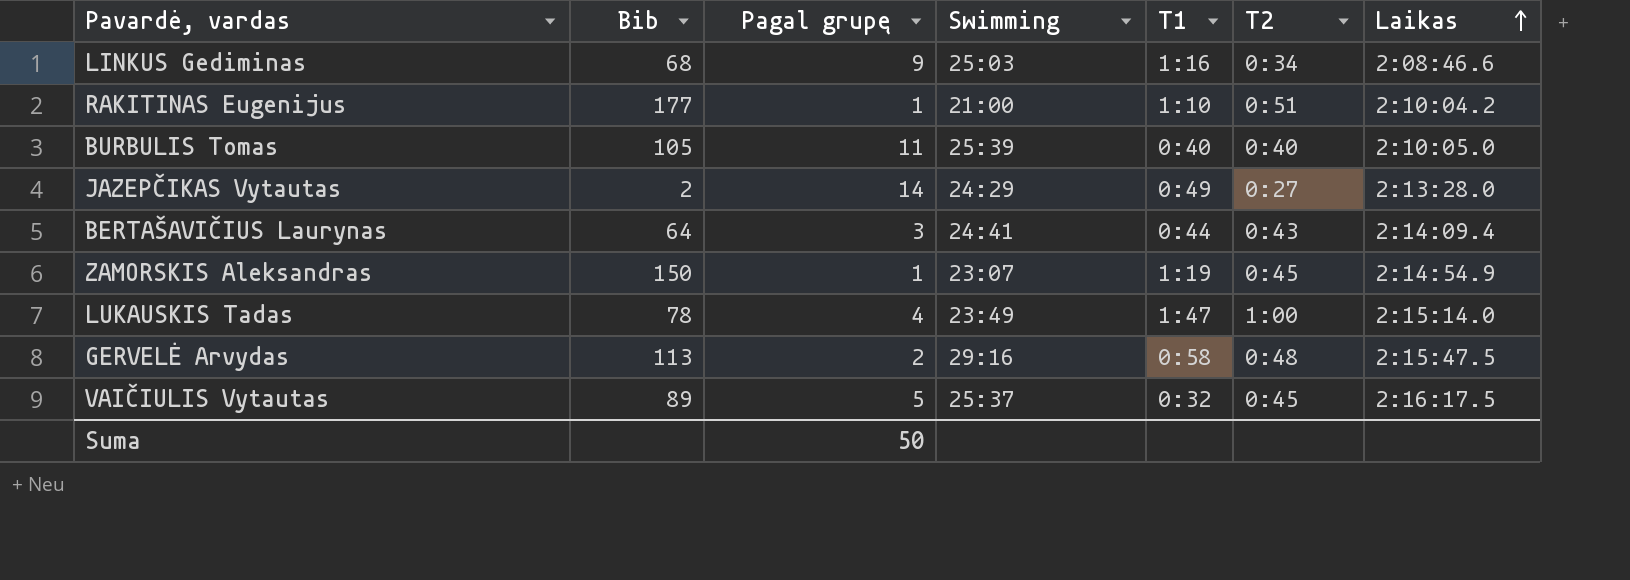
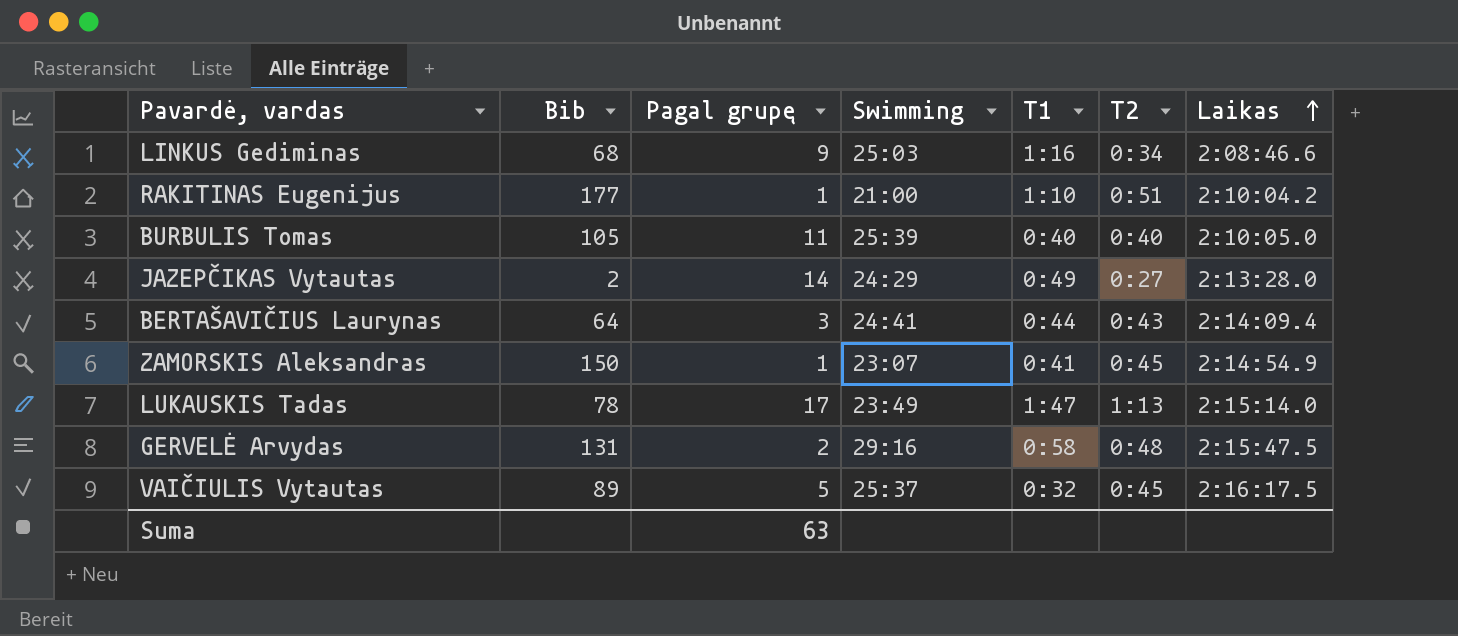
ZAMORSKIS Aleksandras | T1: 1:19 -> 0:41
LUKAUSKIS Tadas | Pagal grupę: 4 -> 17
LUKAUSKIS Tadas | T2: 1:00 -> 1:13
GERVELĖ Arvydas | Bib: 113 -> 131
Suma | Pagal grupę: 50 -> 63

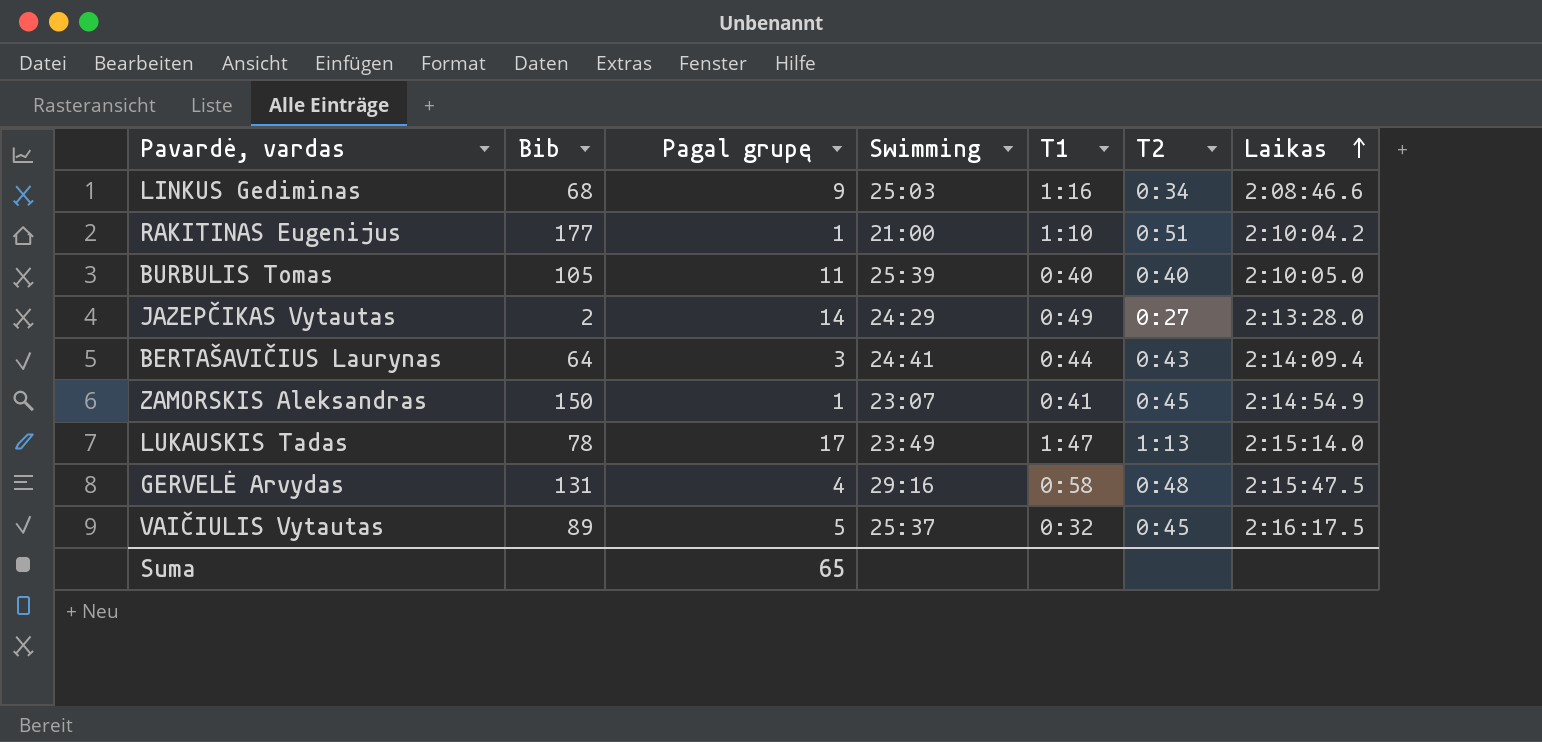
GERVELĖ Arvydas | Pagal grupę: 2 -> 4
Suma | Pagal grupę: 63 -> 65

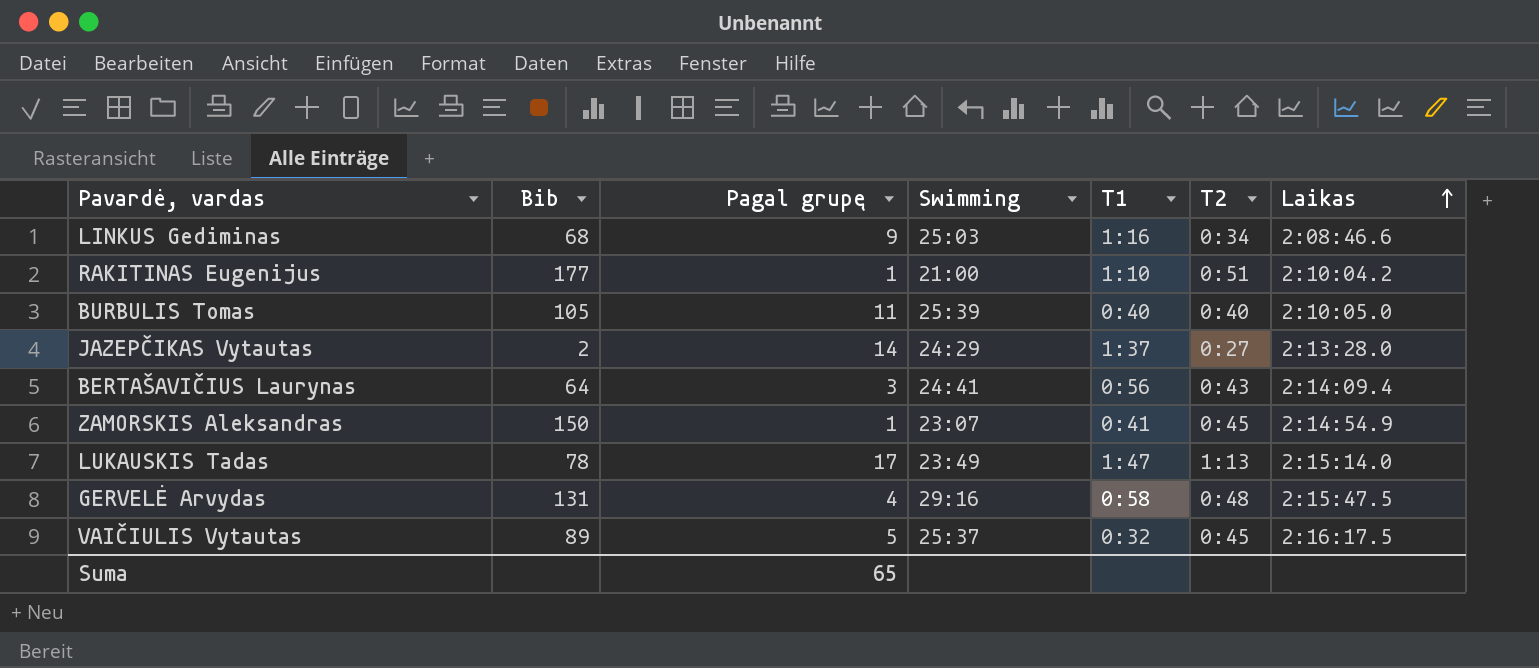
JAZEPČIKAS Vytautas | T1: 0:49 -> 1:37
BERTAŠAVIČIUS Laurynas | T1: 0:44 -> 0:56

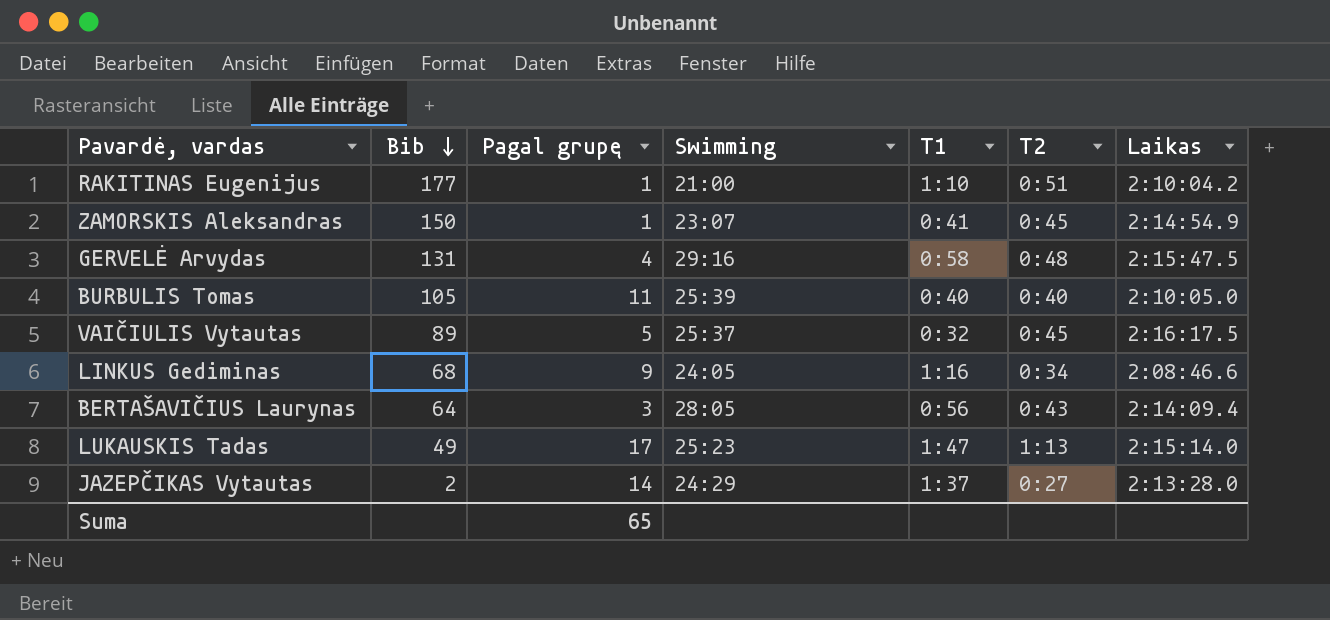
row order: Laikas ascending -> Bib descending
LINKUS Gediminas | Swimming: 25:03 -> 24:05
BERTAŠAVIČIUS Laurynas | Swimming: 24:41 -> 28:05
LUKAUSKIS Tadas | Bib: 78 -> 49
LUKAUSKIS Tadas | Swimming: 23:49 -> 25:23

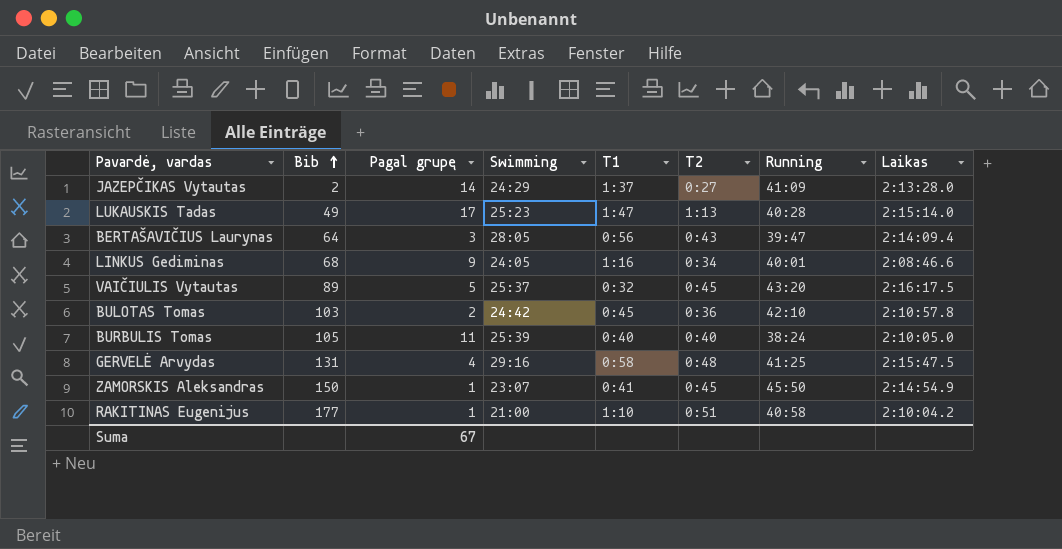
row order: Bib descending -> Bib ascending
column Running | position: none -> 7
row BULOTAS Tomas: none -> 103 | 2 | 24:42 | 0:45 | 0:36 | 42:10 | 2:10:57.8
Suma | Pagal grupę: 65 -> 67

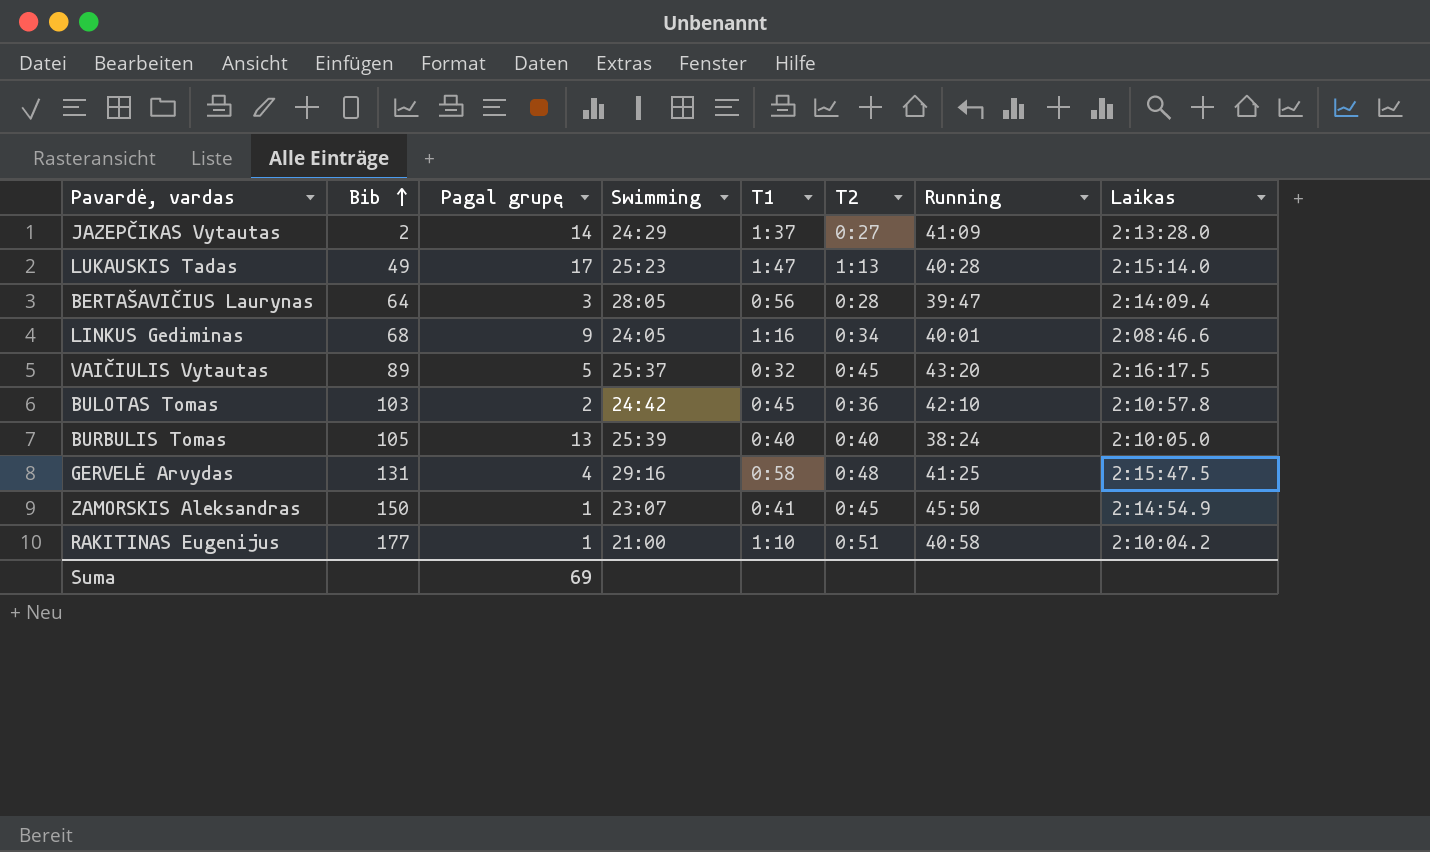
BERTAŠAVIČIUS Laurynas | T2: 0:43 -> 0:28
BURBULIS Tomas | Pagal grupę: 11 -> 13
Suma | Pagal grupę: 67 -> 69

